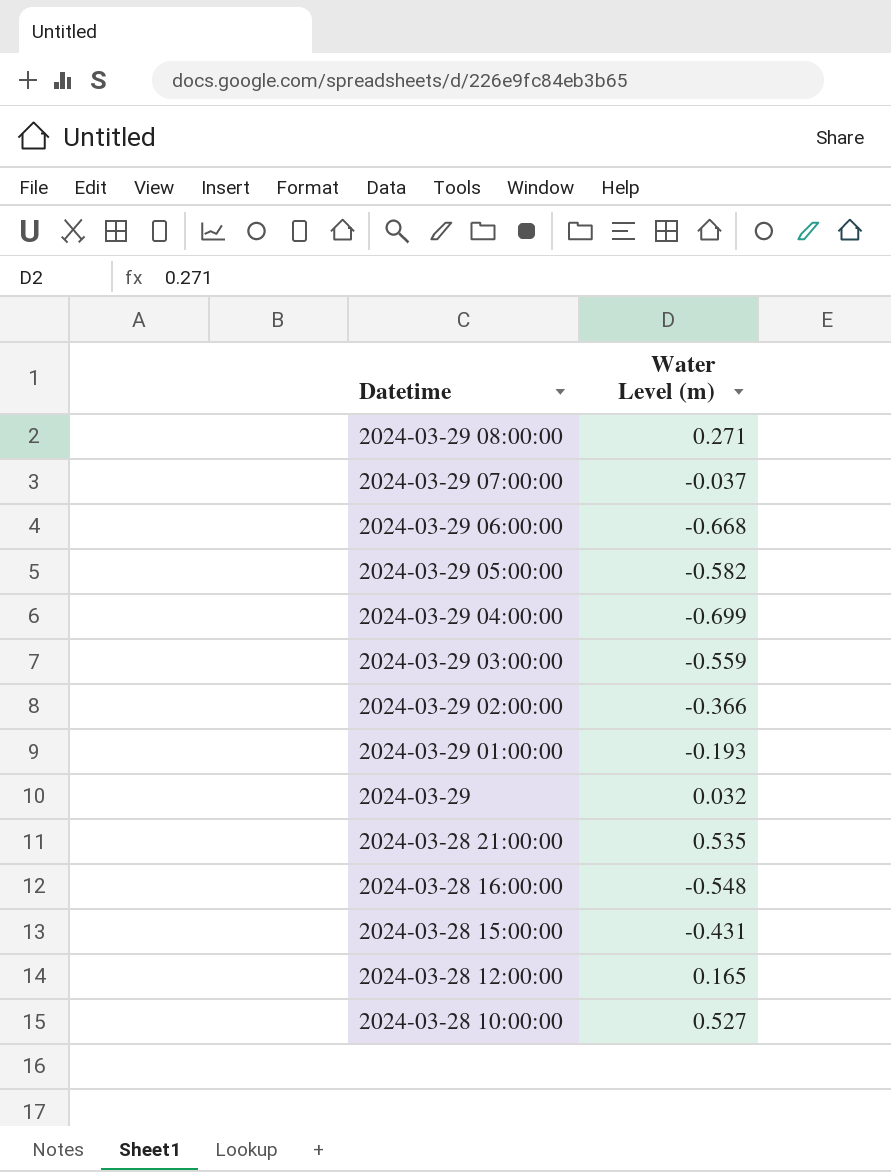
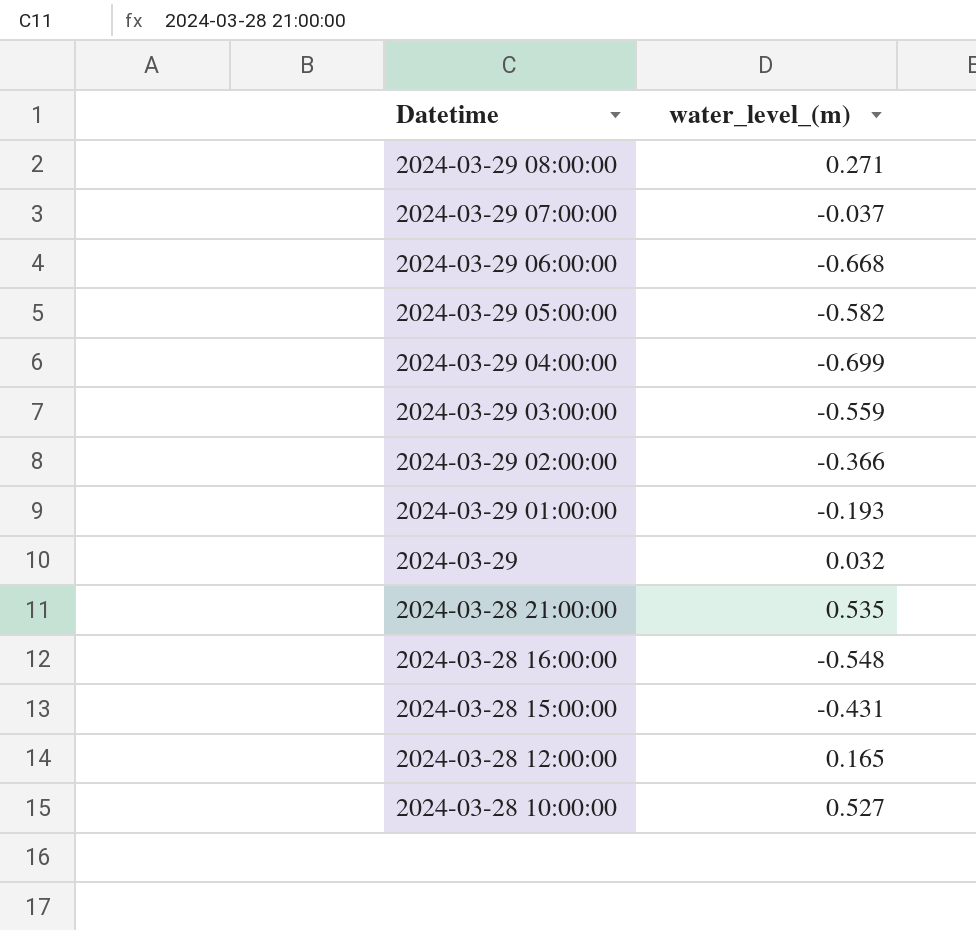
column name: Water Level (m) -> water_level_(m)

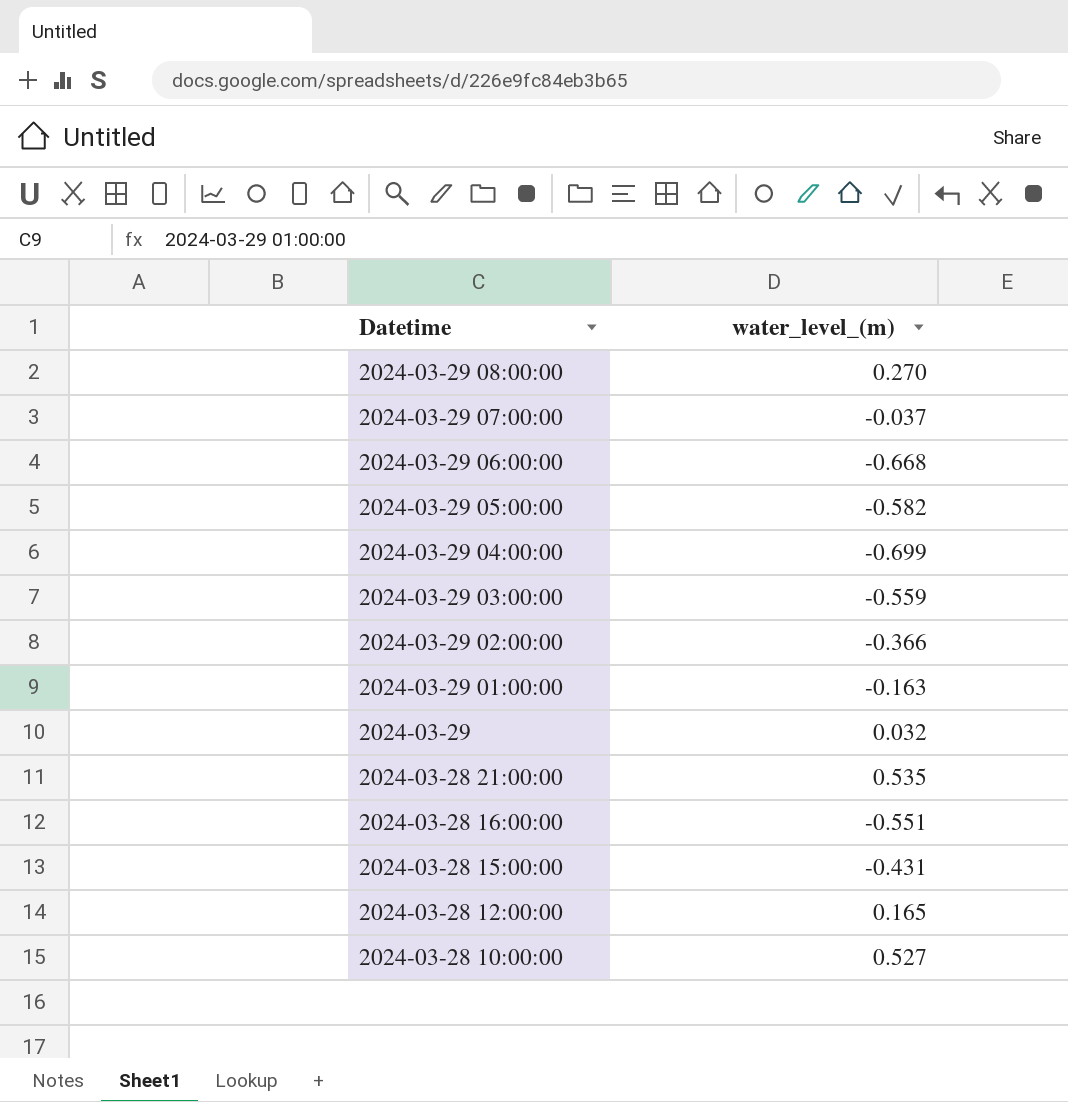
2024-03-29 08:00:00 | water_level_(m): 0.271 -> 0.270
2024-03-29 01:00:00 | water_level_(m): -0.193 -> -0.163
2024-03-28 16:00:00 | water_level_(m): -0.548 -> -0.551

